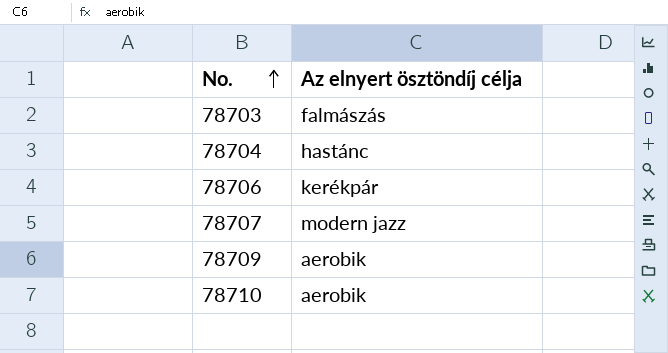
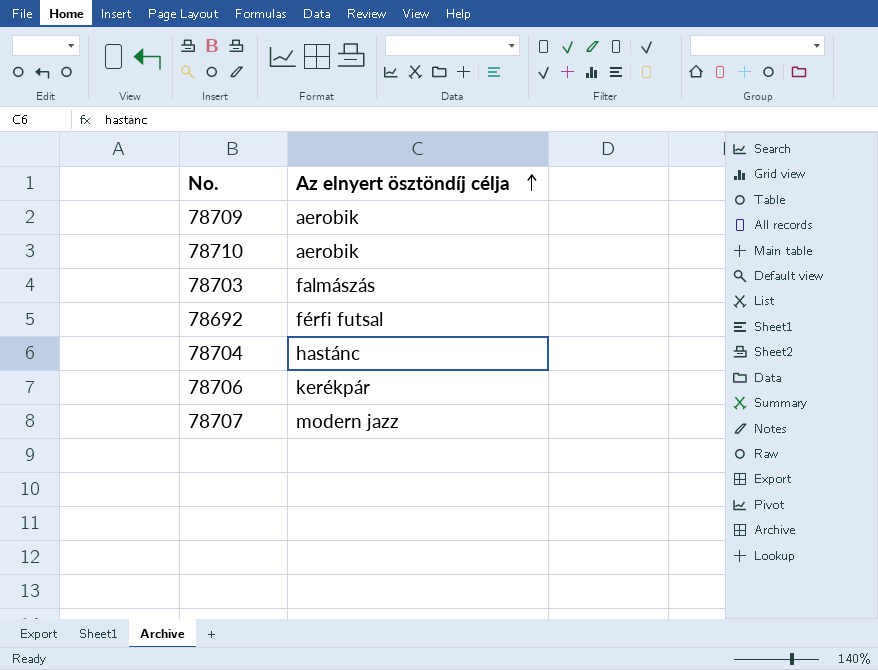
row order: No. ascending -> Az elnyert ösztöndíj célja ascending
row 78692: none -> férfi futsal

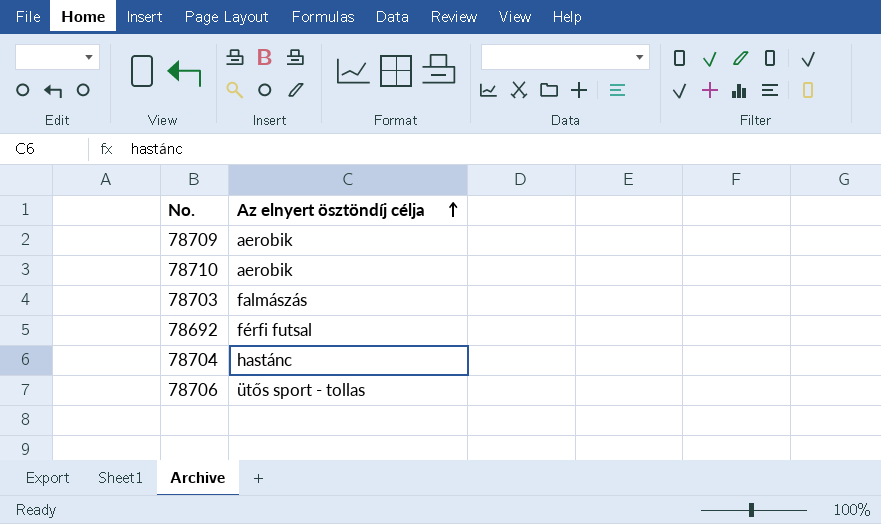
row 78707: modern jazz -> none
78706 | Az elnyert ösztöndíj célja: kerékpár -> ütős sport - tollas

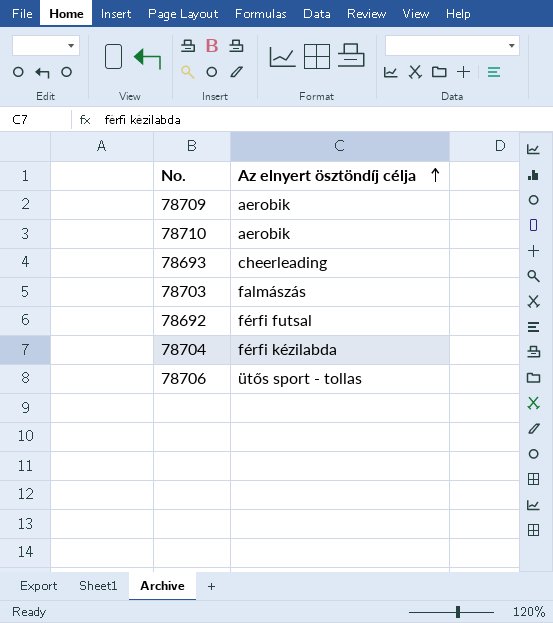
row 78693: none -> cheerleading
78704 | Az elnyert ösztöndíj célja: hastánc -> férfi kézilabda

